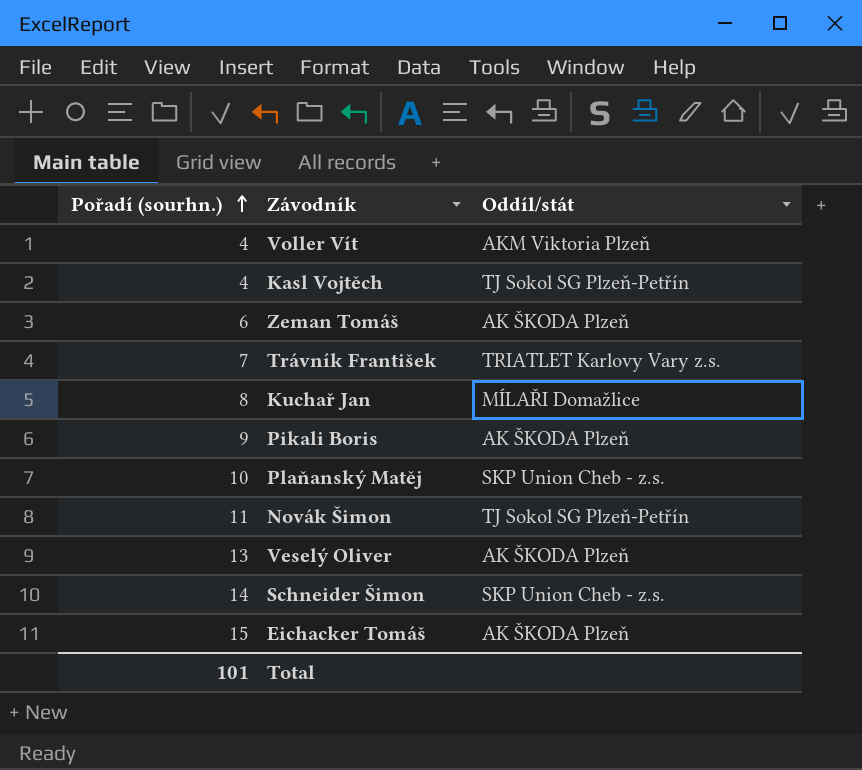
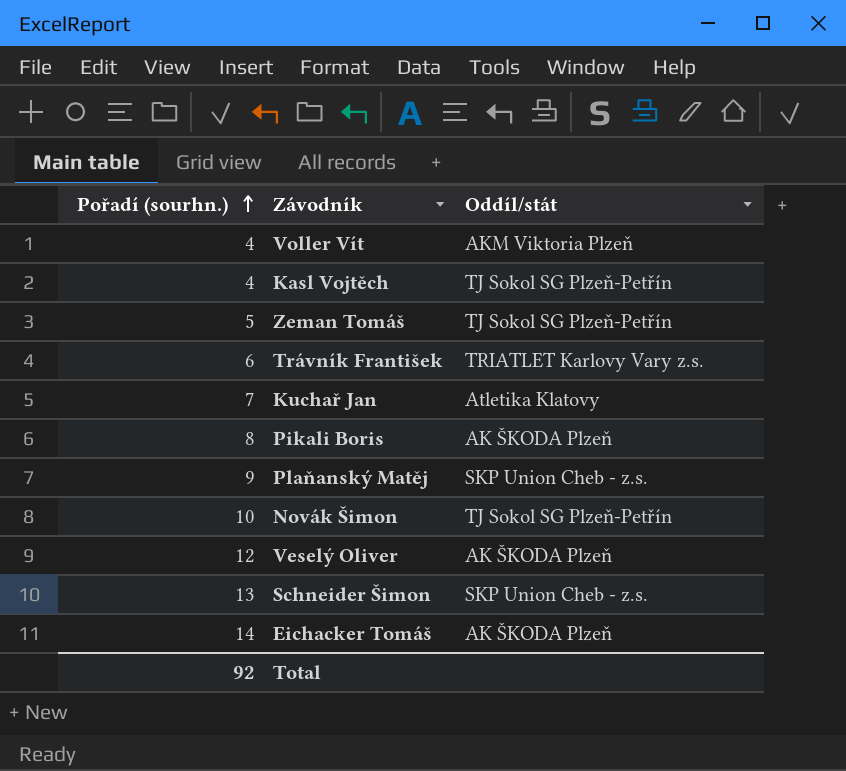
Zeman Tomáš | Pořadí (sourhn.): 6 -> 5
Zeman Tomáš | Oddíl/stát: AK ŠKODA Plzeň -> TJ Sokol SG Plzeň-Petřín
Trávník František | Pořadí (sourhn.): 7 -> 6
Kuchař Jan | Pořadí (sourhn.): 8 -> 7
Kuchař Jan | Oddíl/stát: MÍLAŘI Domažlice -> Atletika Klatovy
Pikali Boris | Pořadí (sourhn.): 9 -> 8
Plaňanský Matěj | Pořadí (sourhn.): 10 -> 9
Novák Šimon | Pořadí (sourhn.): 11 -> 10
Veselý Oliver | Pořadí (sourhn.): 13 -> 12
Schneider Šimon | Pořadí (sourhn.): 14 -> 13
Eichacker Tomáš | Pořadí (sourhn.): 15 -> 14
Total | Pořadí (sourhn.): 101 -> 92

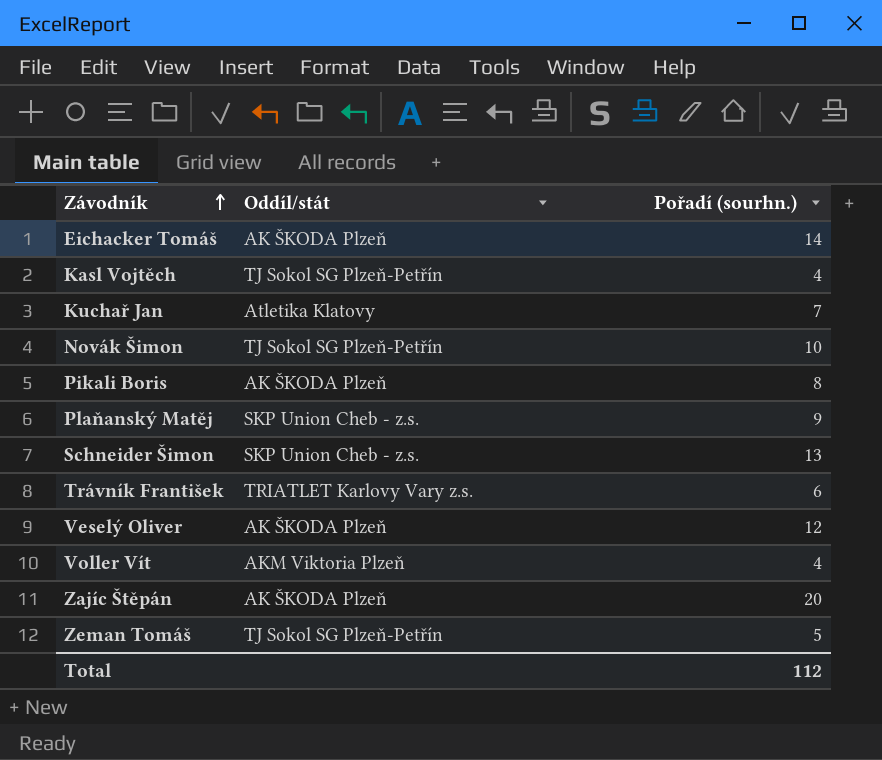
row order: Pořadí (sourhn.) ascending -> Závodník ascending
column Pořadí (sourhn.) | position: 1 -> 3
row Zajíc Štěpán: none -> AK ŠKODA Plzeň | 20
Total | Pořadí (sourhn.): 92 -> 112

